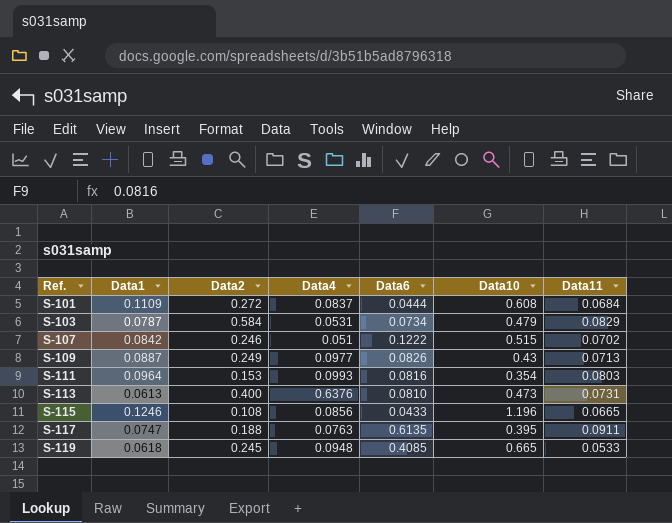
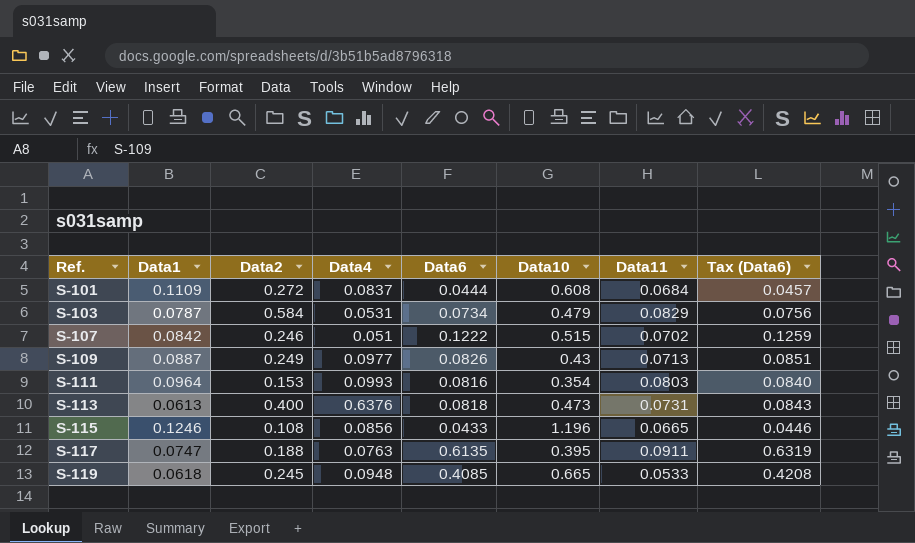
column Tax (Data6) | formula: none -> [Data6] * 1.03
S-113 | Data6: 0.0810 -> 0.0818

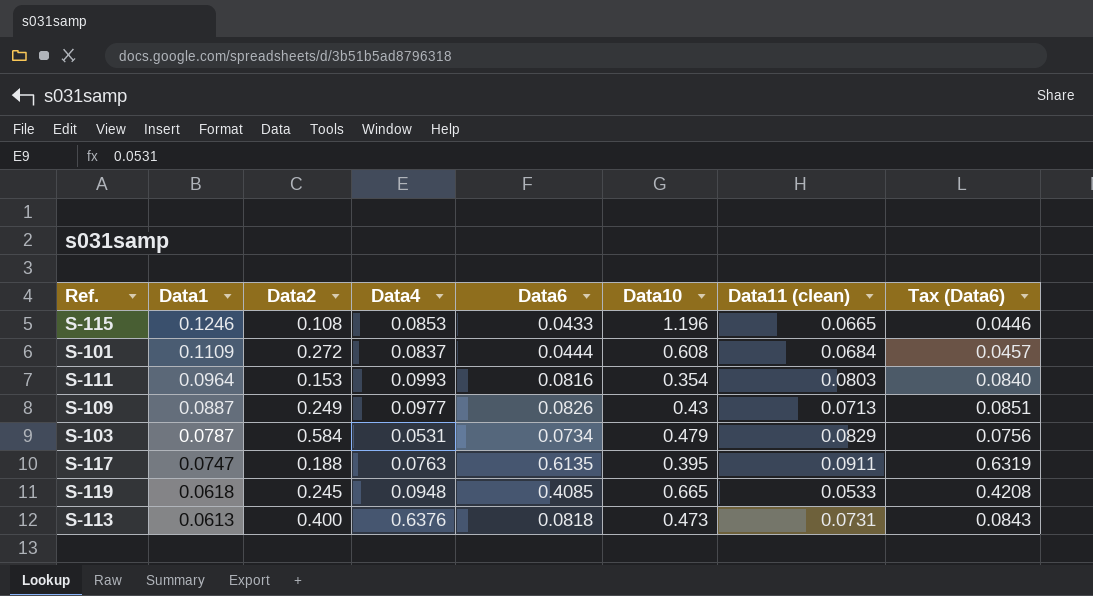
row order: Ref. ascending -> Data1 descending
column name: Data11 -> Data11 (clean)
row S-107: 0.0842 | 0.246 | 0.051 | 0.1222 | 0.515 | 0.0702 | 0.1259 -> none
S-115 | Data4: 0.0856 -> 0.0853

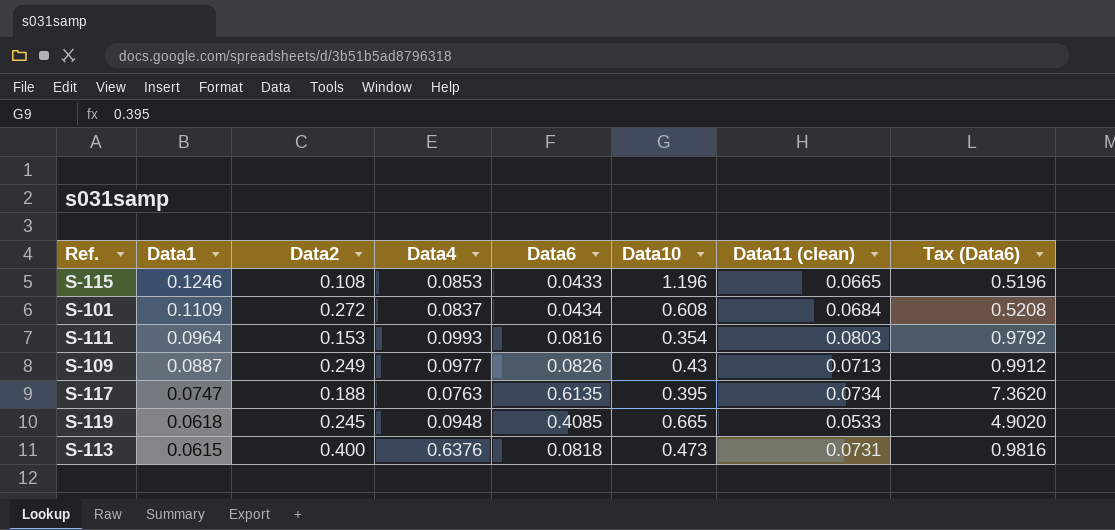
column Tax (Data6) | formula: [Data6] * 1.03 -> [Data6] * 12
row S-103: 0.0787 | 0.584 | 0.0531 | 0.0734 | 0.479 | 0.0829 | 0.0756 -> none
S-101 | Data6: 0.0444 -> 0.0434
S-117 | Data11 (clean): 0.0911 -> 0.0734
S-113 | Data1: 0.0613 -> 0.0615

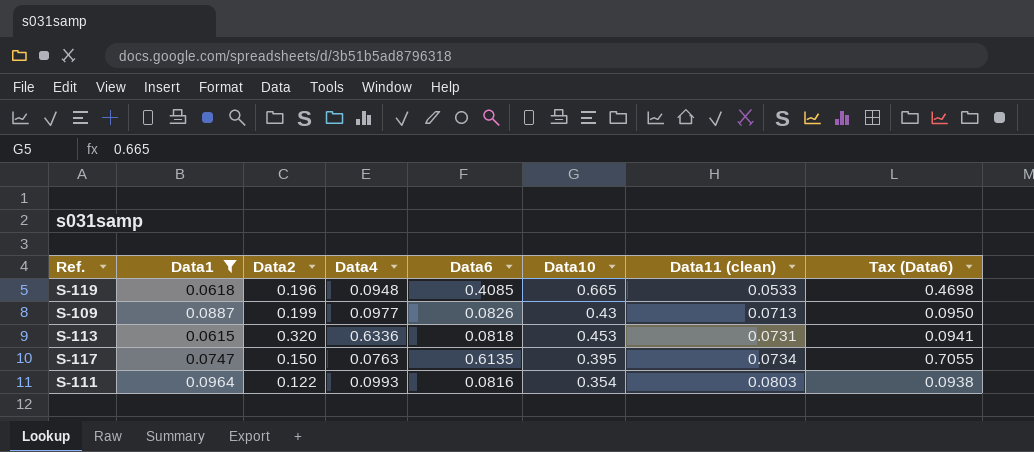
filter: none -> Data1 <= 0.0964
row order: Data1 descending -> Data11 (clean) ascending
column Tax (Data6) | formula: [Data6] * 12 -> [Data6] * 1.15
S-119 | Data2: 0.245 -> 0.196
S-109 | Data2: 0.249 -> 0.199
S-113 | Data2: 0.400 -> 0.320
S-113 | Data4: 0.6376 -> 0.6336
S-113 | Data10: 0.473 -> 0.453
S-117 | Data2: 0.188 -> 0.150
S-111 | Data2: 0.153 -> 0.122

